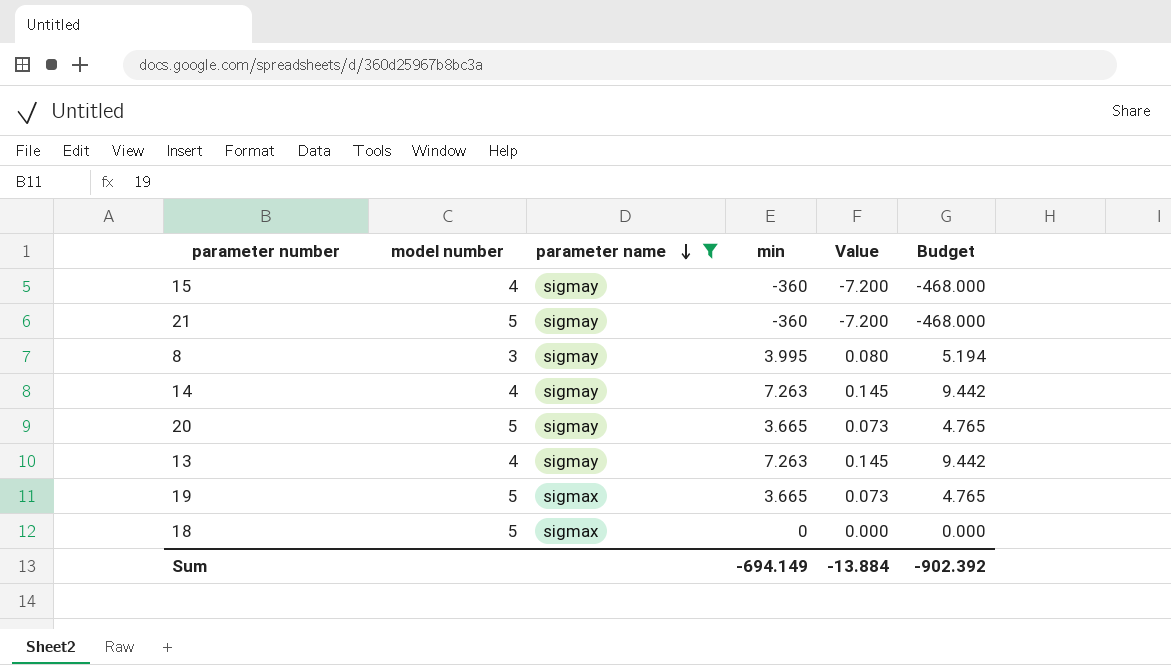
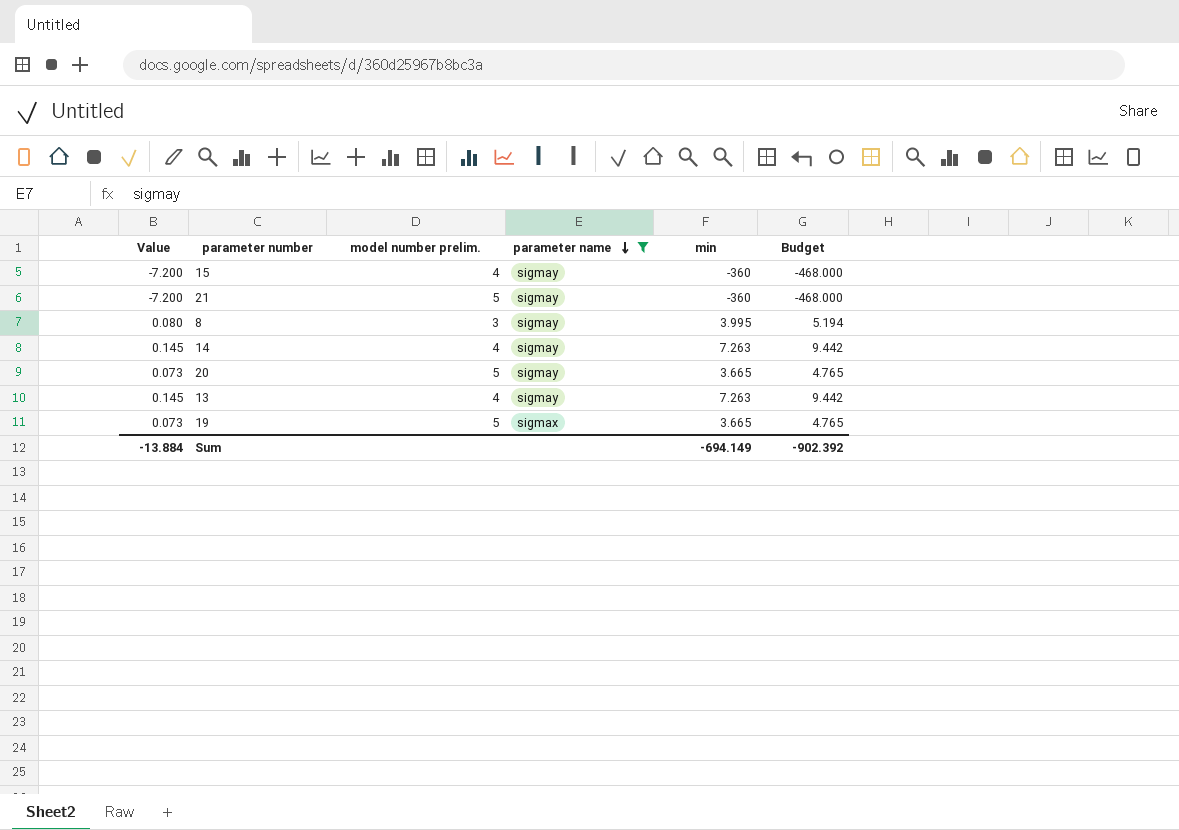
column Value | position: 5 -> 1
column name: model number -> model number prelim.
row 18: 5 | sigmax | 0 | 0.000 | 0.000 -> none

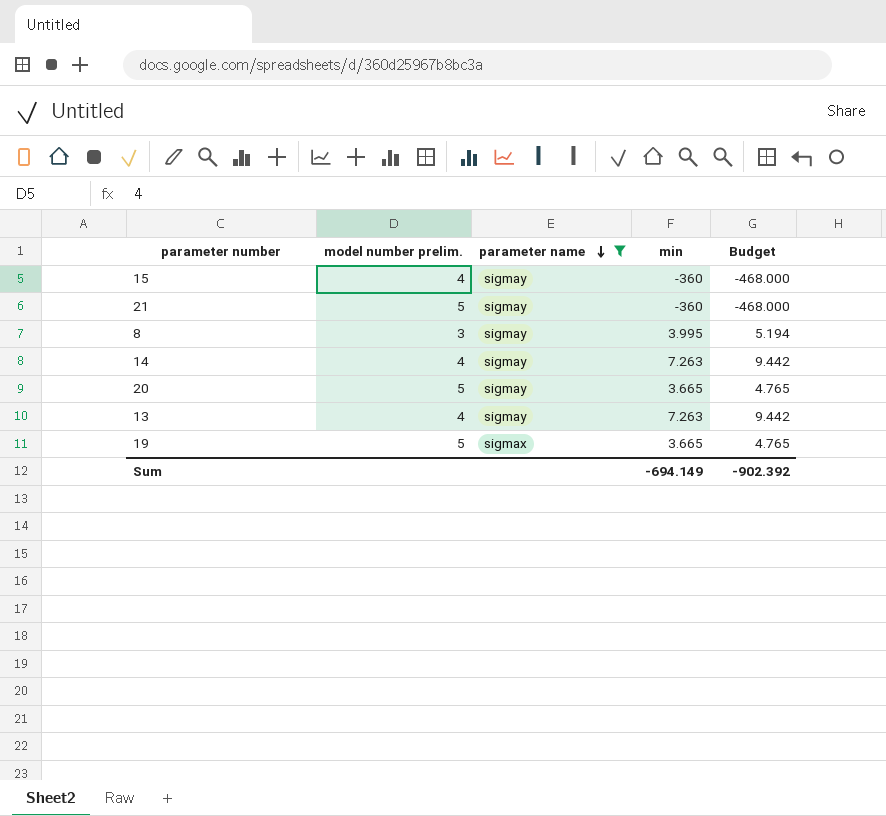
column Value | formula: [min] * 0.02 -> none

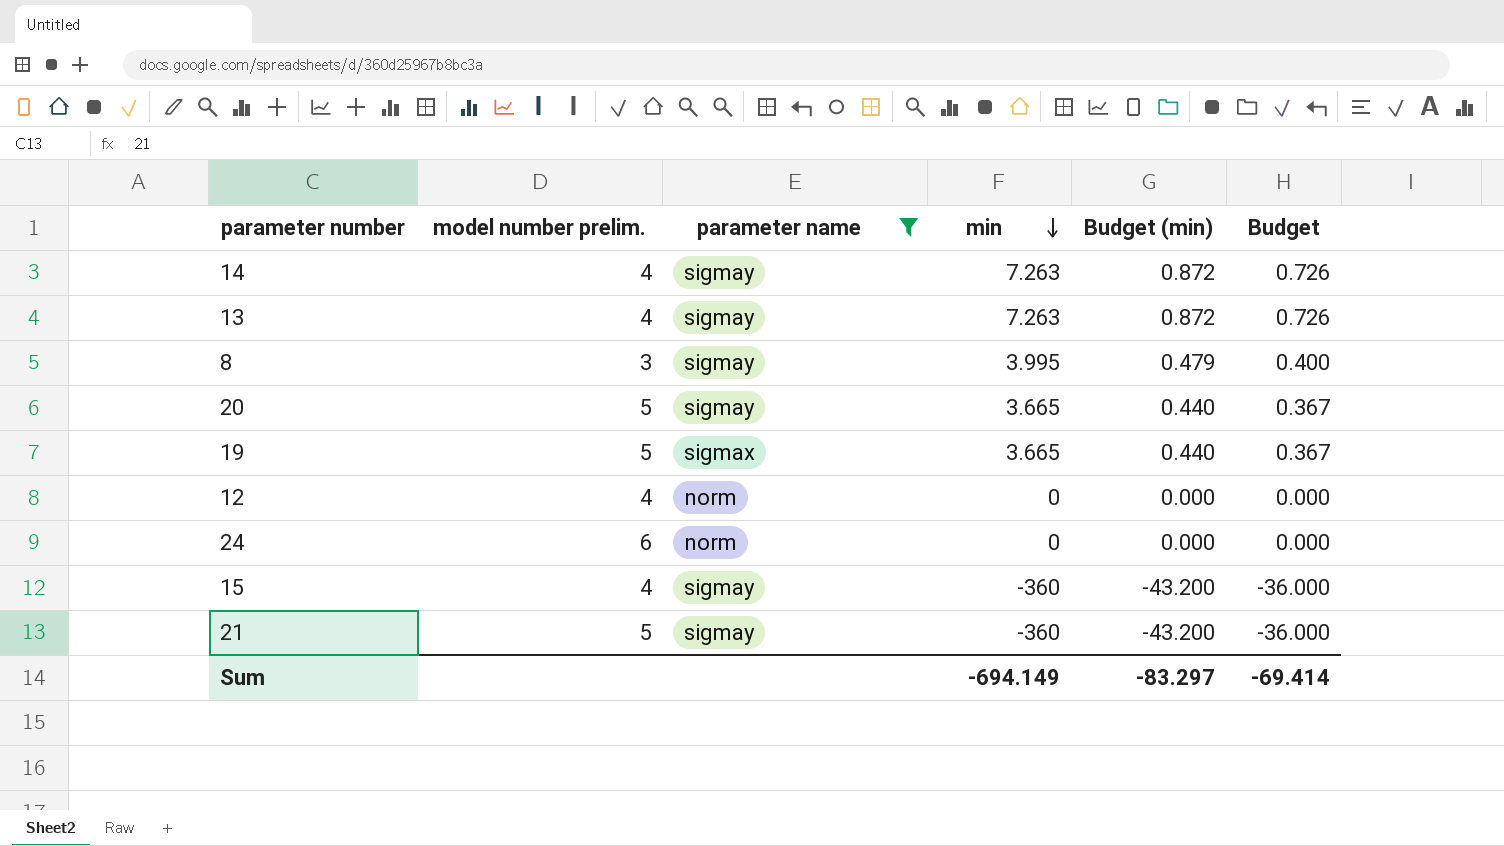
row order: parameter name descending -> min descending
column Budget (min) | formula: none -> [min] * 0.12
column Budget | formula: [min] * 1.3 -> [min] * 0.1
row 12: none -> 4 | norm | 0 | 0.000 | 0.000
row 24: none -> 6 | norm | 0 | 0.000 | 0.000
Sum | Budget: -902.392 -> -69.414

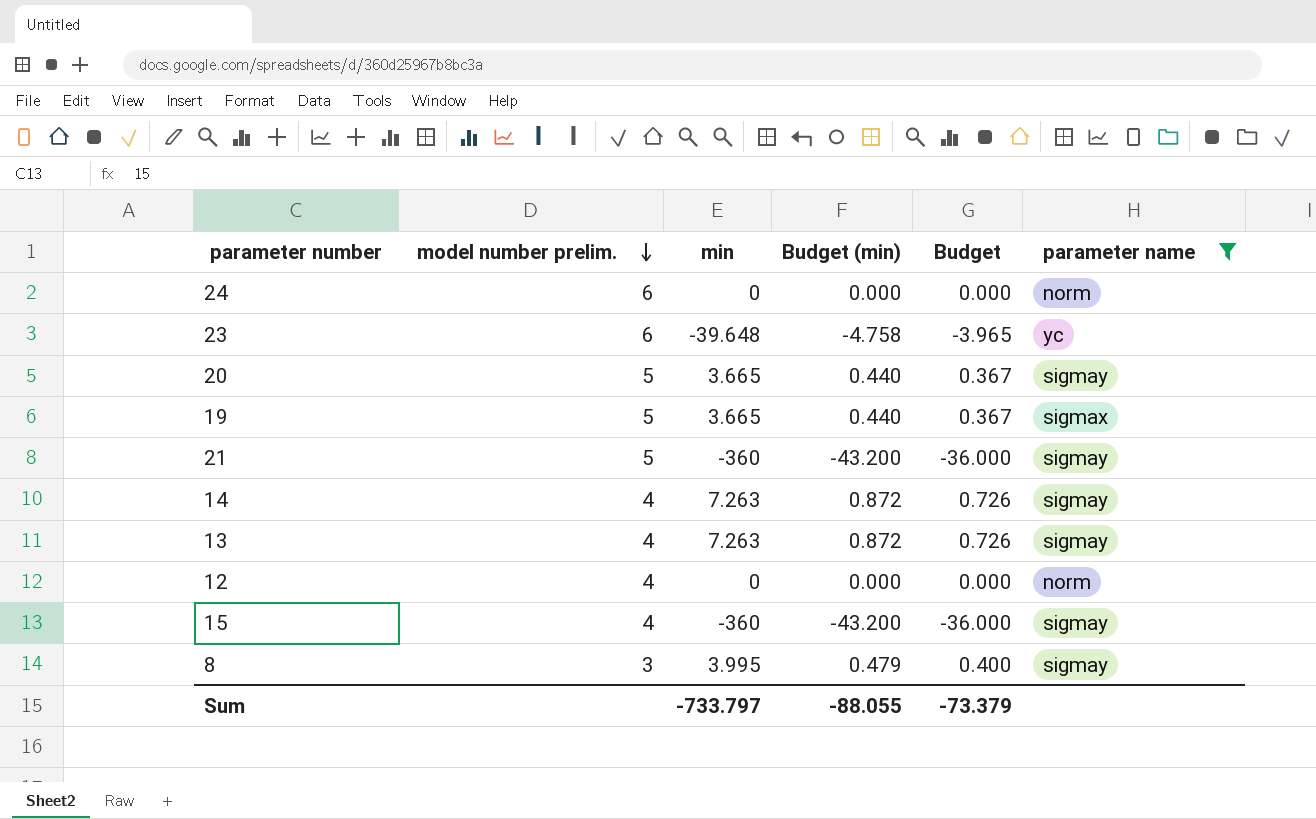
row order: min descending -> model number prelim. descending
column parameter name | position: 3 -> 6
row 23: none -> 6 | -39.648 | -4.758 | -3.965 | yc
Sum | min: -694.149 -> -733.797
Sum | Budget (min): -83.297 -> -88.055
Sum | Budget: -69.414 -> -73.379

